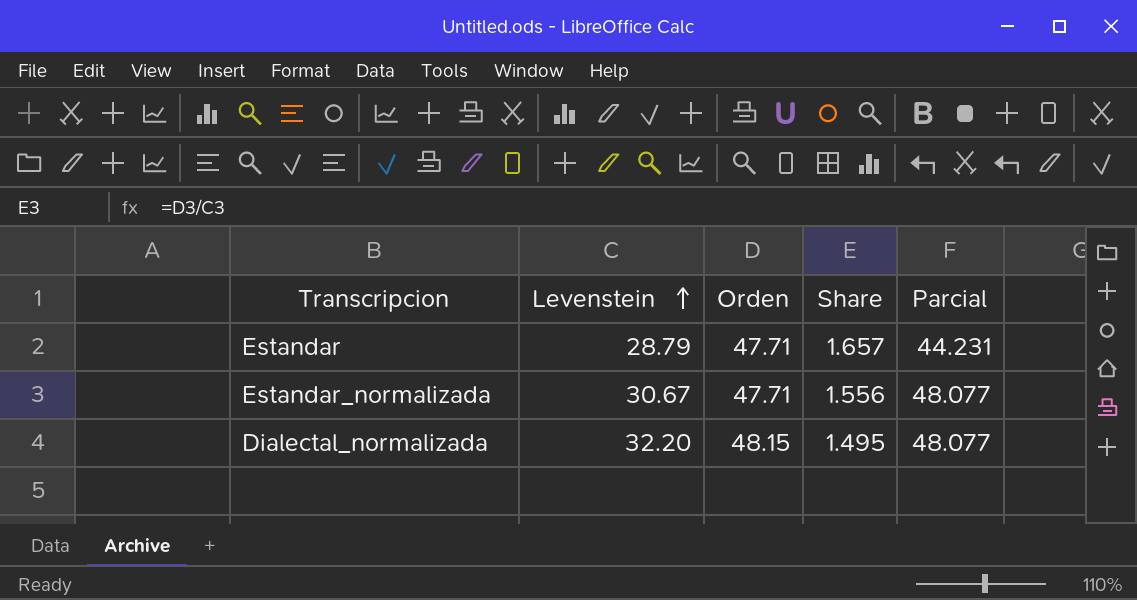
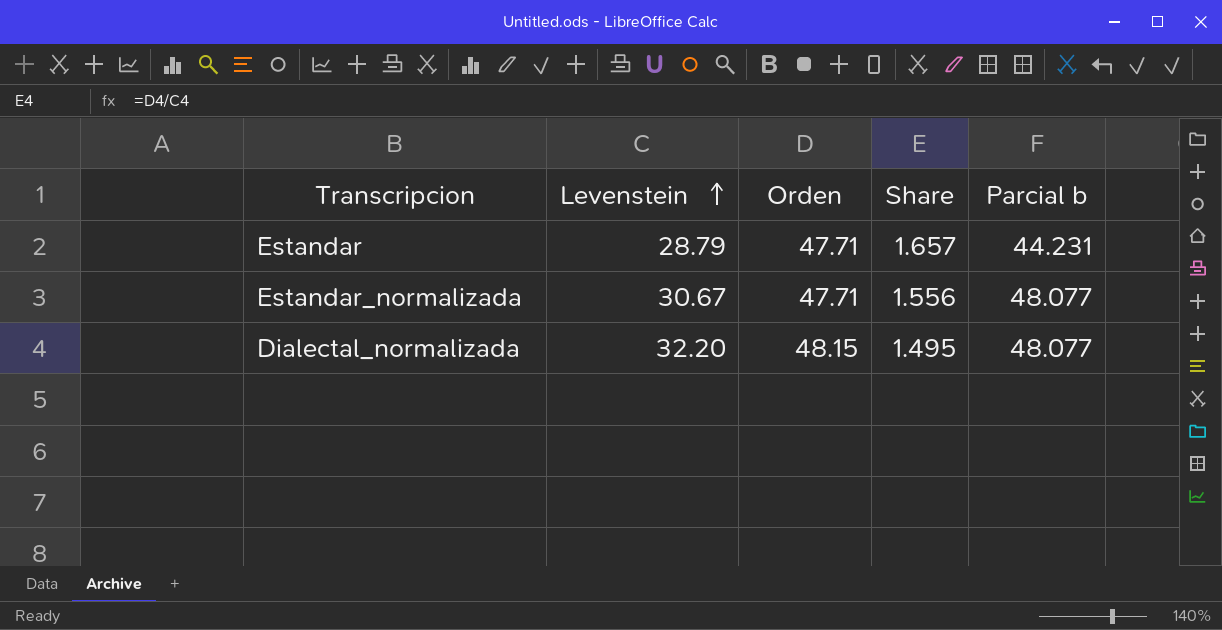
column name: Parcial -> Parcial b

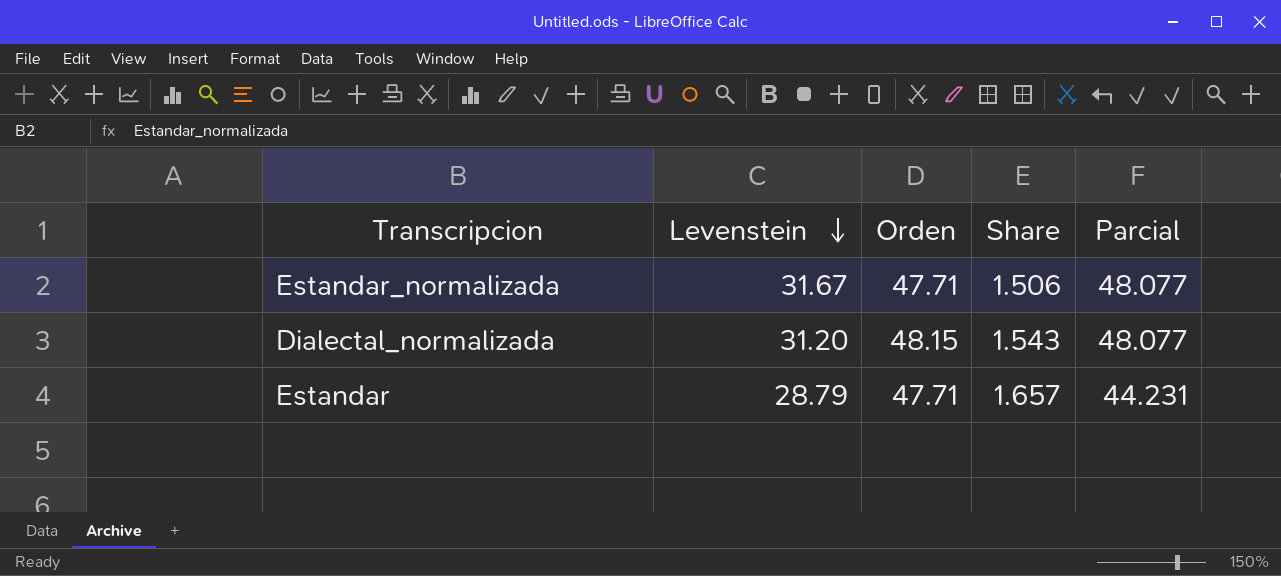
row order: Levenstein ascending -> Levenstein descending
column name: Parcial b -> Parcial
Estandar_normalizada | Levenstein: 30.67 -> 31.67
Estandar_normalizada | Share: 1.556 -> 1.506
Dialectal_normalizada | Levenstein: 32.20 -> 31.20
Dialectal_normalizada | Share: 1.495 -> 1.543

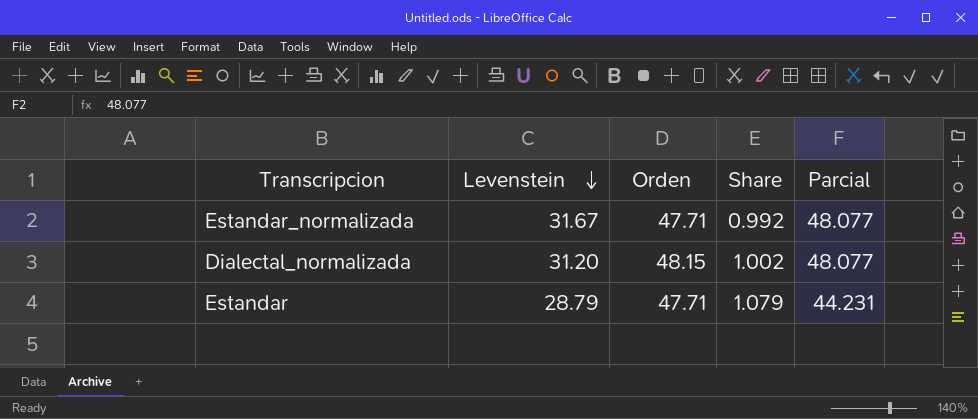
column Share | formula: [Orden] / [Levenstein] -> [Orden] / [Parcial]

